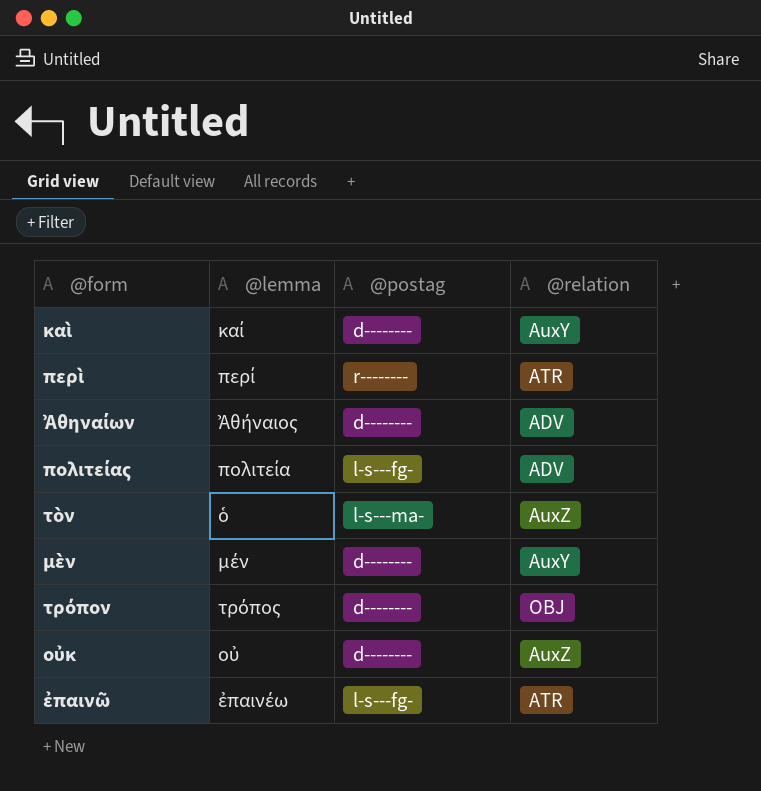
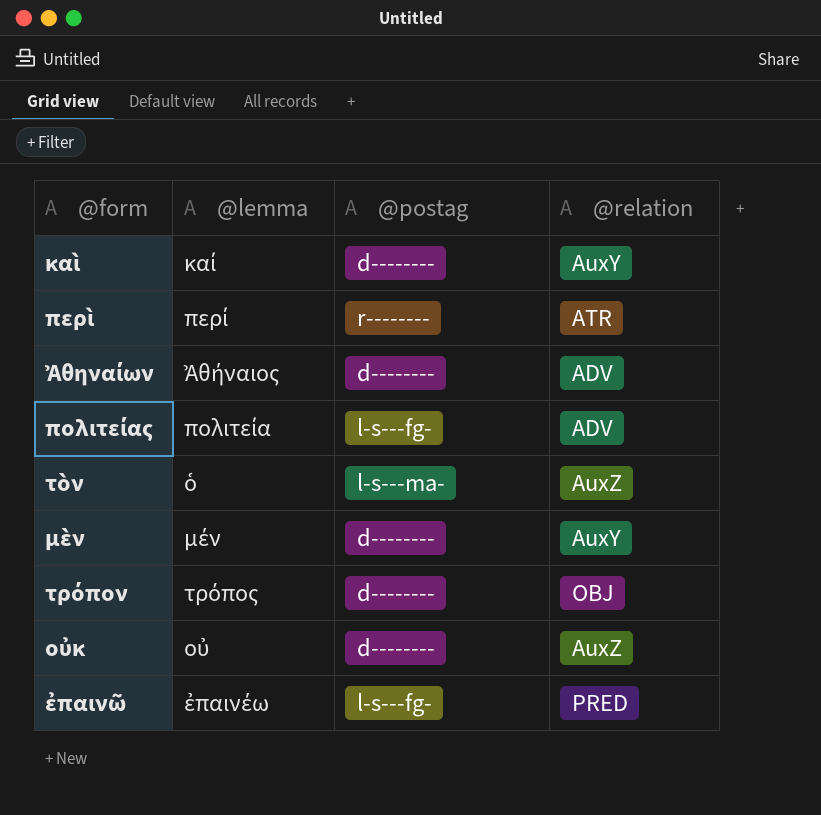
ἐπαινῶ | @relation: ATR -> PRED

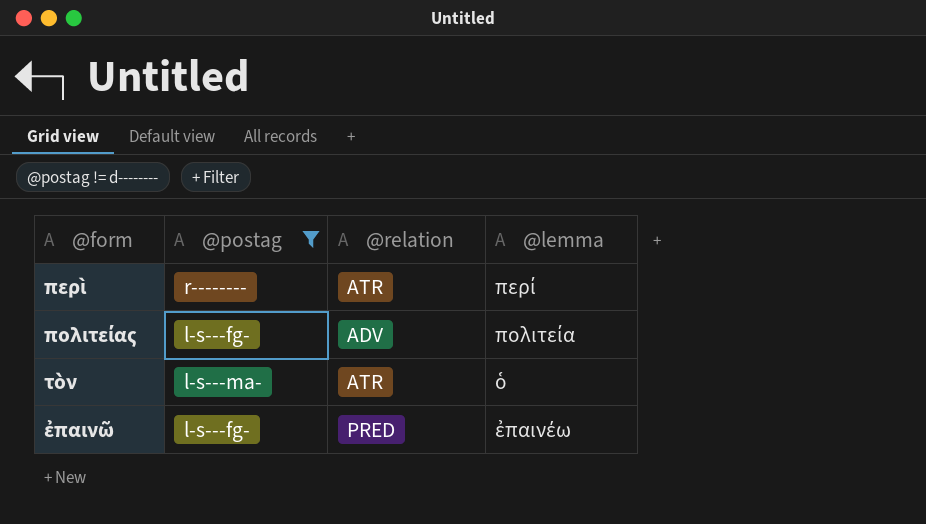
filter: none -> @postag != d--------
column @lemma | position: 2 -> 4
τὸν | @relation: AuxZ -> ATR

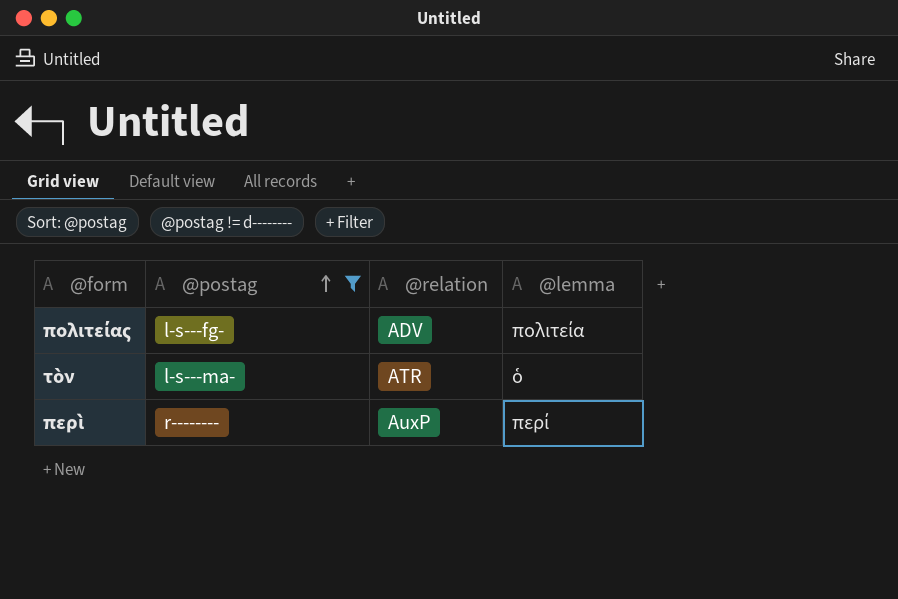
row order: none -> @postag ascending
row ἐπαινῶ: l-s---fg- | PRED | ἐπαινέω -> none
περὶ | @relation: ATR -> AuxP

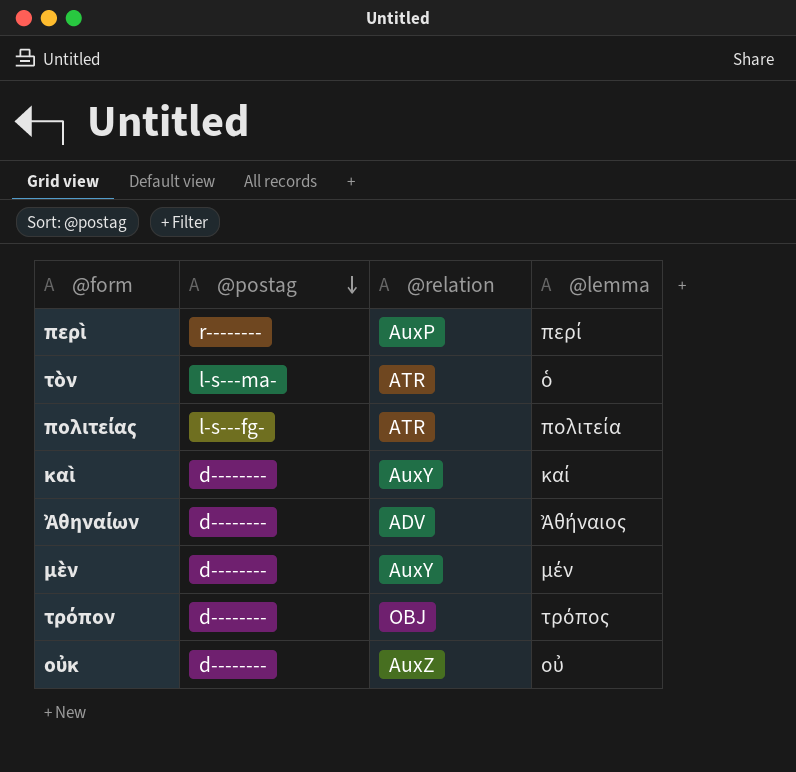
filter: @postag != d-------- -> none
row order: @postag ascending -> @postag descending
πολιτείας | @relation: ADV -> ATR

